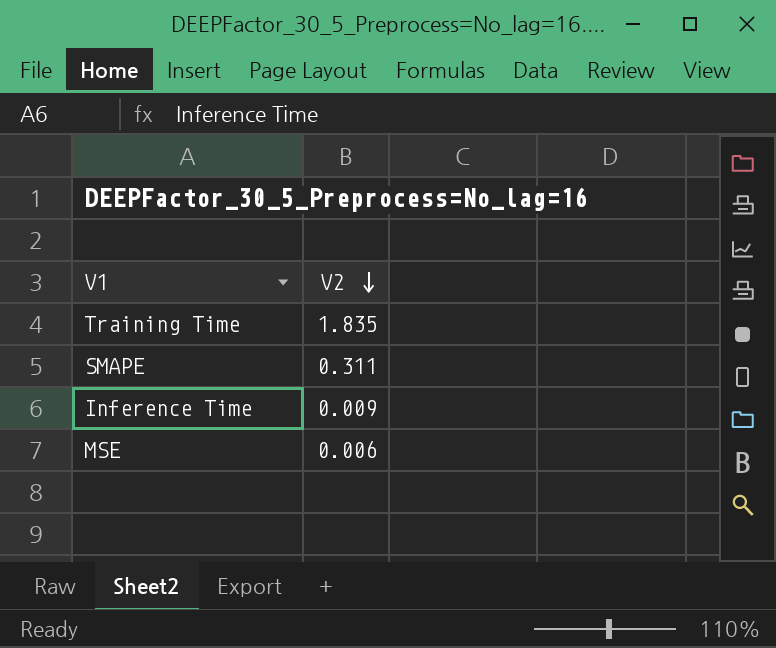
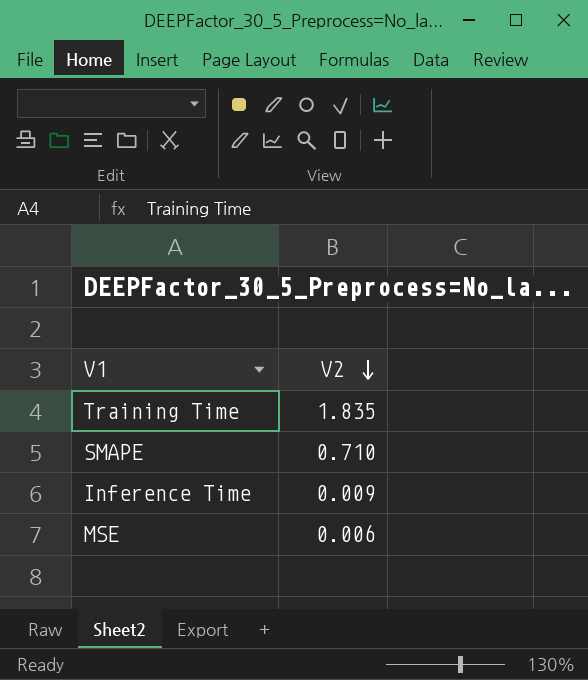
SMAPE | V2: 0.311 -> 0.710

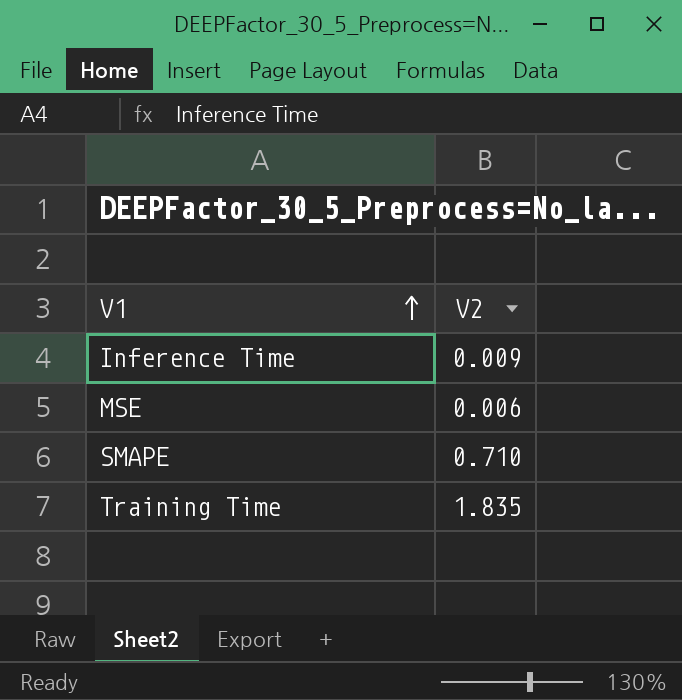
row order: V2 descending -> V1 ascending

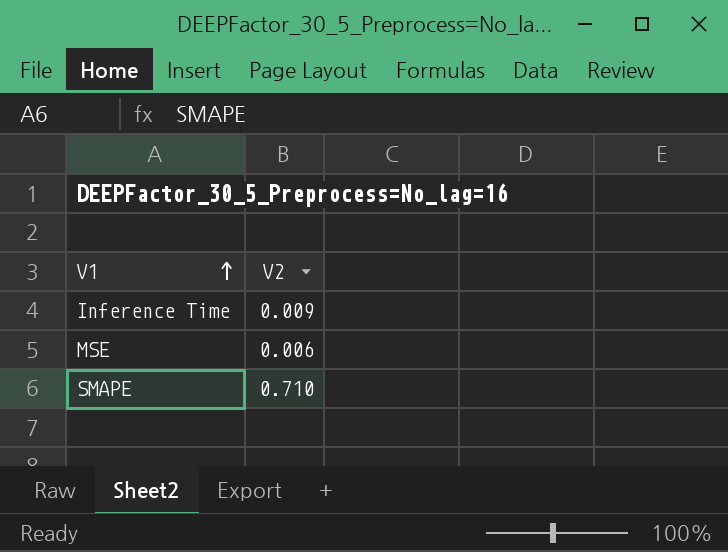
row Training Time: 1.835 -> none

